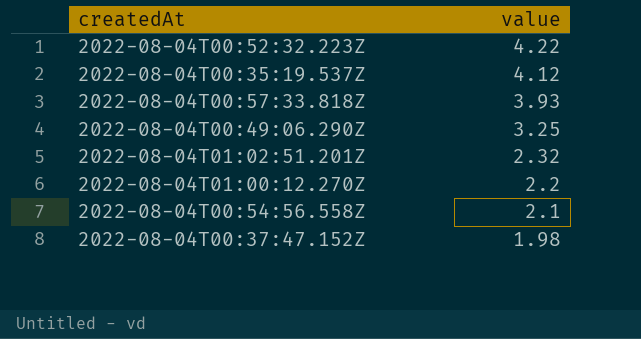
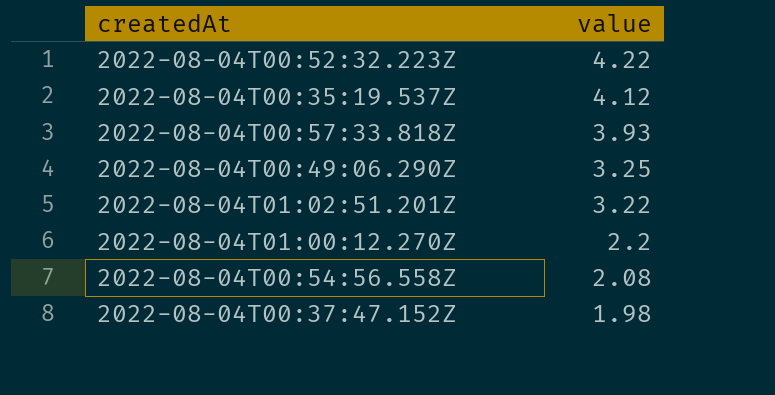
2022-08-04T01:02:51.201Z | value: 2.32 -> 3.22
2022-08-04T00:54:56.558Z | value: 2.1 -> 2.08

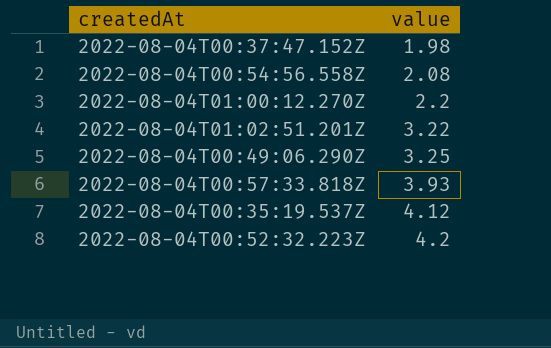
row order: value descending -> value ascending
2022-08-04T00:52:32.223Z | value: 4.22 -> 4.2

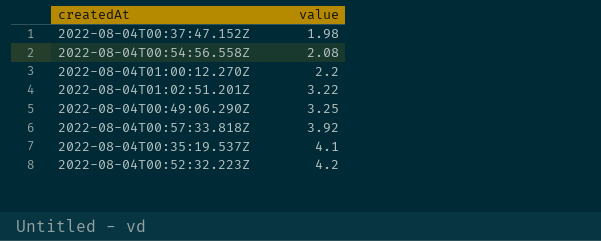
2022-08-04T00:57:33.818Z | value: 3.93 -> 3.92
2022-08-04T00:35:19.537Z | value: 4.12 -> 4.1

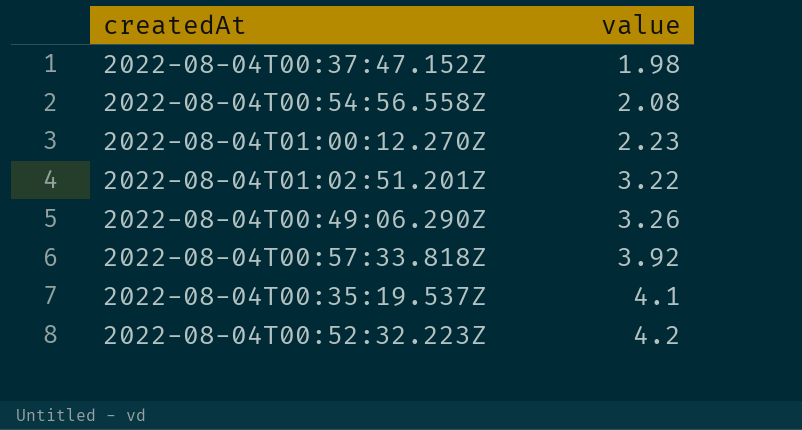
2022-08-04T01:00:12.270Z | value: 2.2 -> 2.23
2022-08-04T00:49:06.290Z | value: 3.25 -> 3.26

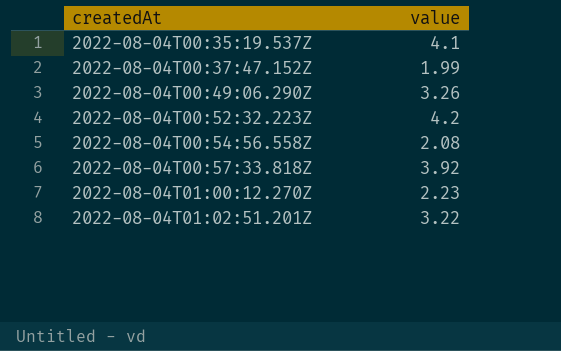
row order: value ascending -> createdAt ascending
2022-08-04T00:37:47.152Z | value: 1.98 -> 1.99

